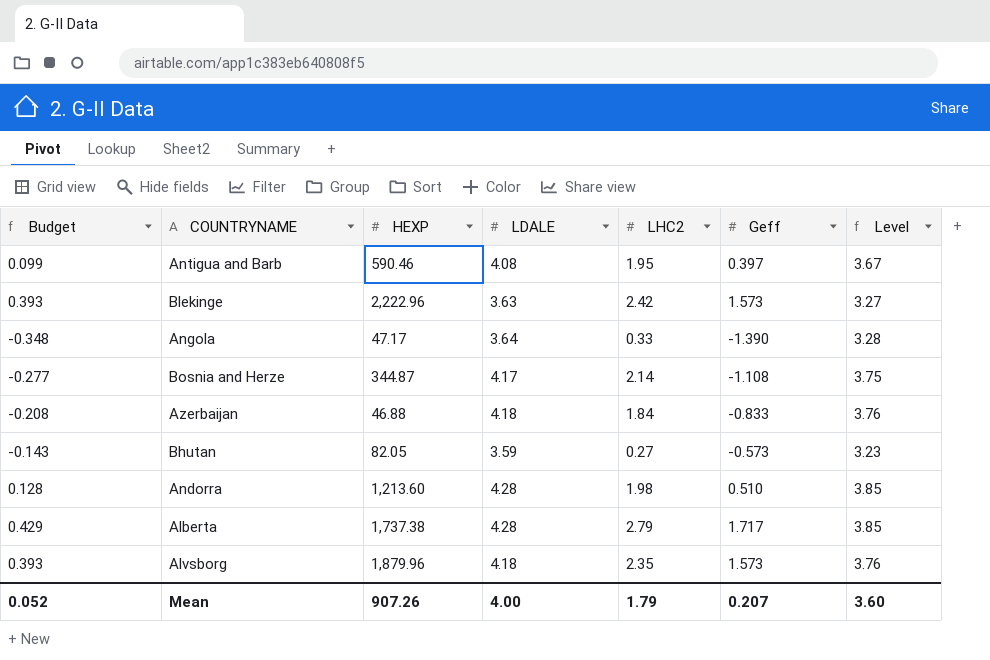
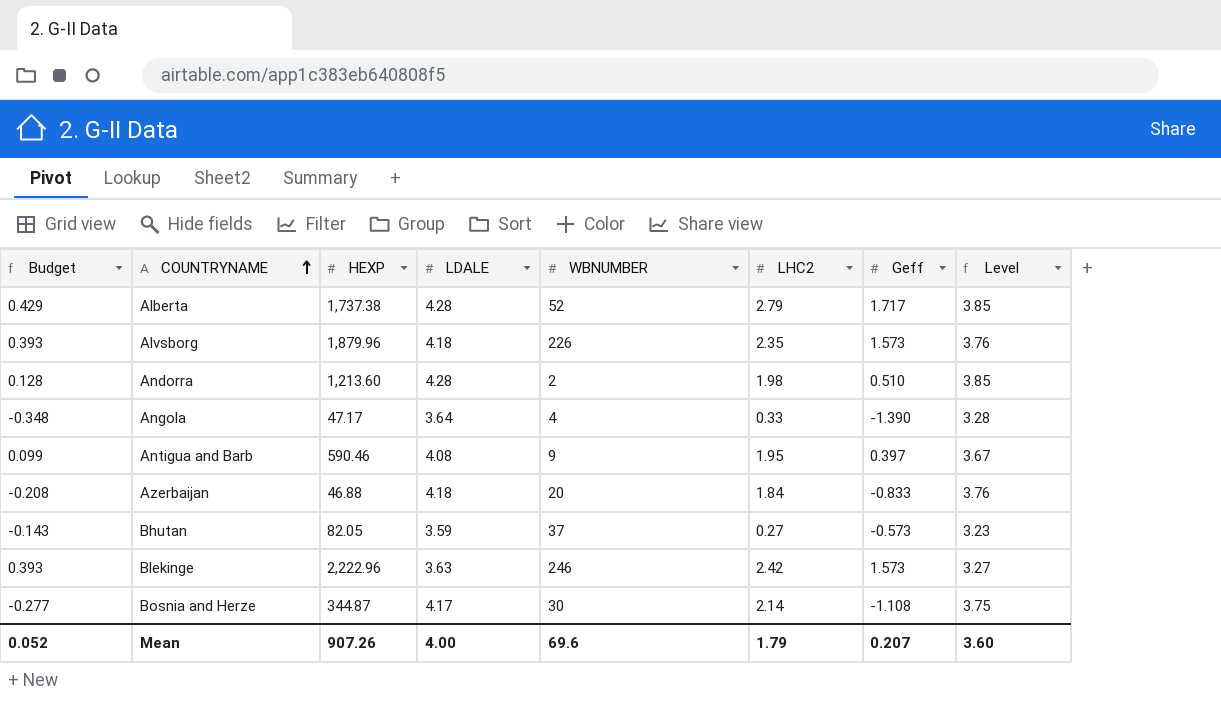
row order: none -> COUNTRYNAME ascending
column WBNUMBER | position: none -> 5

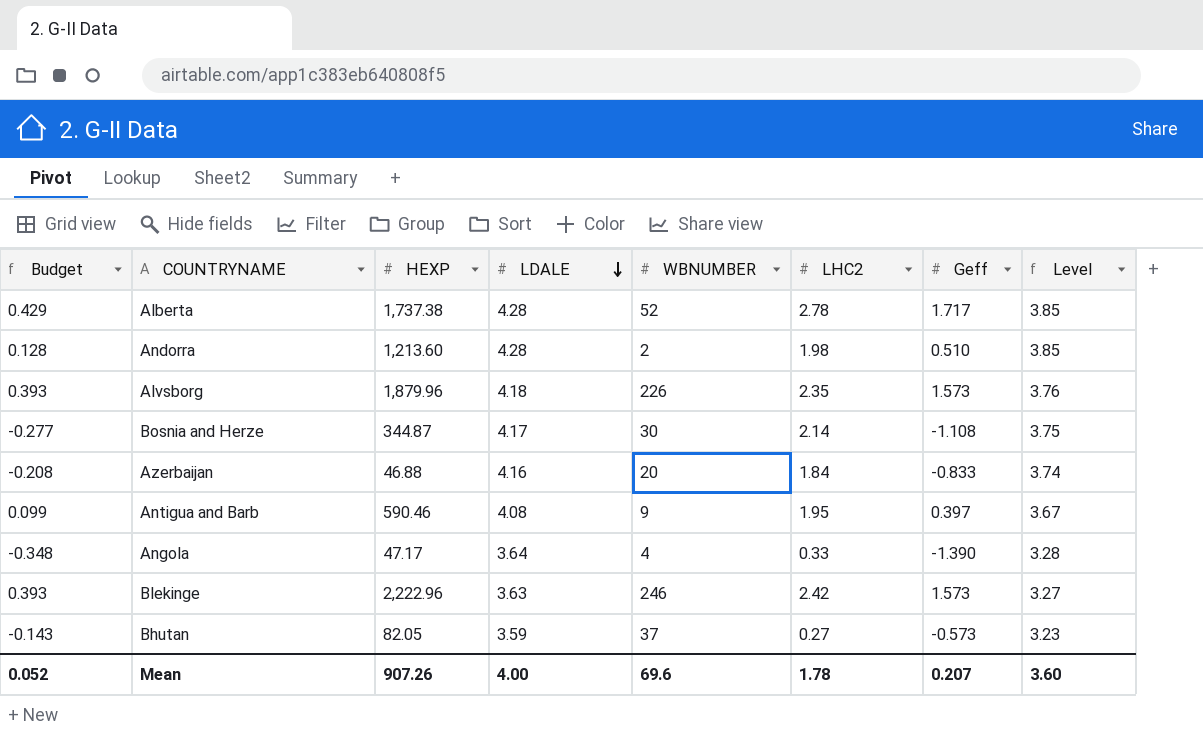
row order: COUNTRYNAME ascending -> LDALE descending
Alberta | LHC2: 2.79 -> 2.78
Azerbaijan | LDALE: 4.18 -> 4.16
Azerbaijan | Level: 3.76 -> 3.74
Mean | LHC2: 1.79 -> 1.78

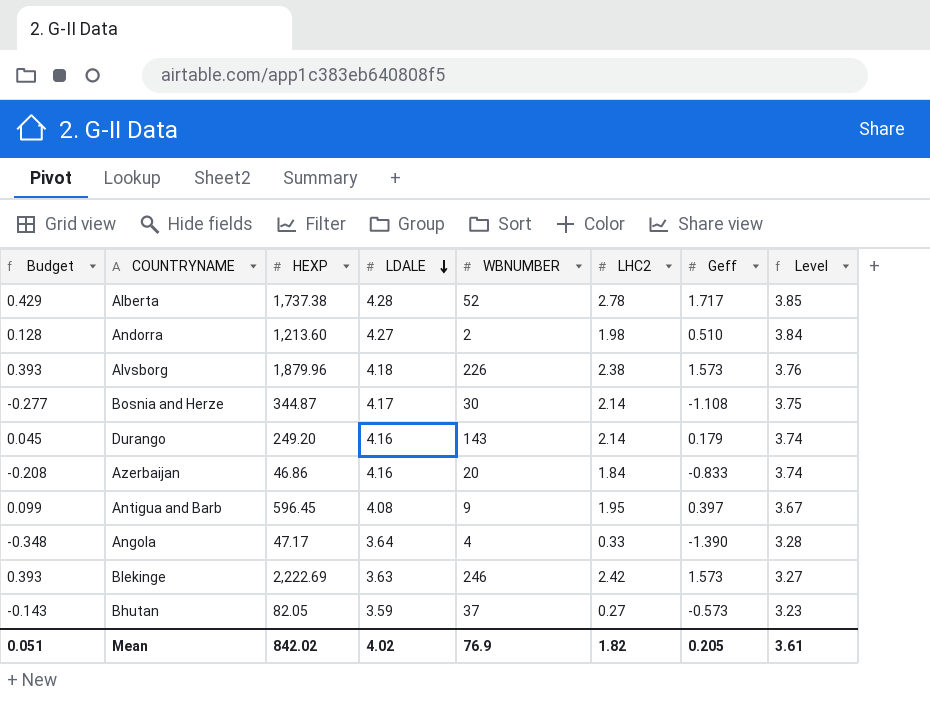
Andorra | LDALE: 4.28 -> 4.27
Andorra | Level: 3.85 -> 3.84
Alvsborg | LHC2: 2.35 -> 2.38
row Durango: none -> 0.045 | 249.20 | 4.16 | 143 | 2.14 | 0.179 | 3.74
Azerbaijan | HEXP: 46.88 -> 46.86
Antigua and Barb | HEXP: 590.46 -> 596.45
Blekinge | HEXP: 2,222.96 -> 2,222.69
Mean | Budget: 0.052 -> 0.051
Mean | HEXP: 907.26 -> 842.02
Mean | LDALE: 4.00 -> 4.02
Mean | WBNUMBER: 69.6 -> 76.9
Mean | LHC2: 1.78 -> 1.82
Mean | Geff: 0.207 -> 0.205
Mean | Level: 3.60 -> 3.61

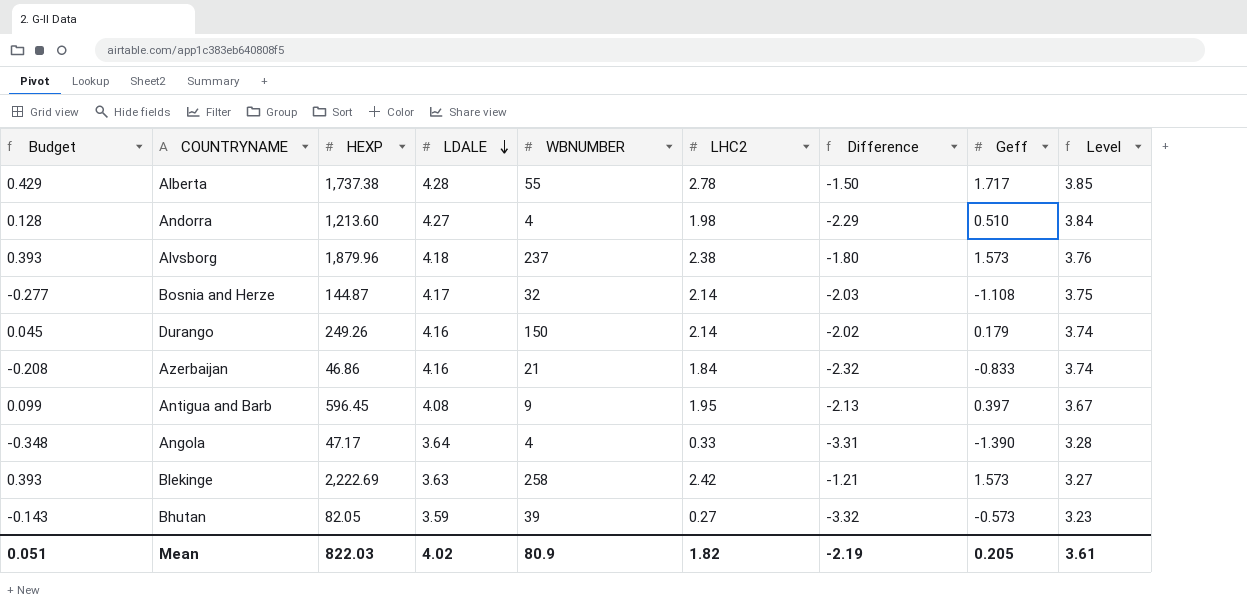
column Difference | formula: none -> [LHC2] - [LDALE]
Alberta | WBNUMBER: 52 -> 55
Andorra | WBNUMBER: 2 -> 4
Alvsborg | WBNUMBER: 226 -> 237
Bosnia and Herze | HEXP: 344.87 -> 144.87
Bosnia and Herze | WBNUMBER: 30 -> 32
Durango | HEXP: 249.20 -> 249.26
Durango | WBNUMBER: 143 -> 150
Azerbaijan | WBNUMBER: 20 -> 21
Blekinge | WBNUMBER: 246 -> 258
Bhutan | WBNUMBER: 37 -> 39
Mean | HEXP: 842.02 -> 822.03
Mean | WBNUMBER: 76.9 -> 80.9

